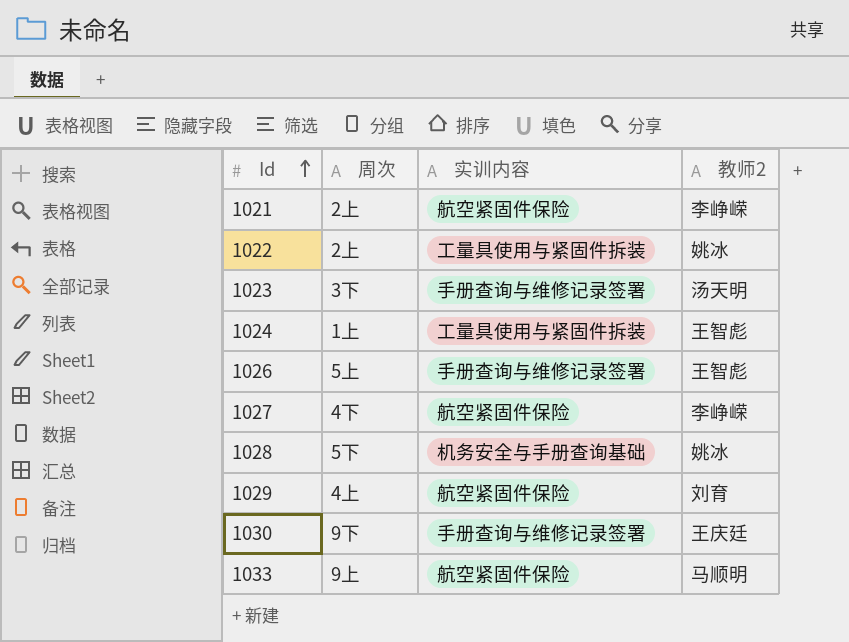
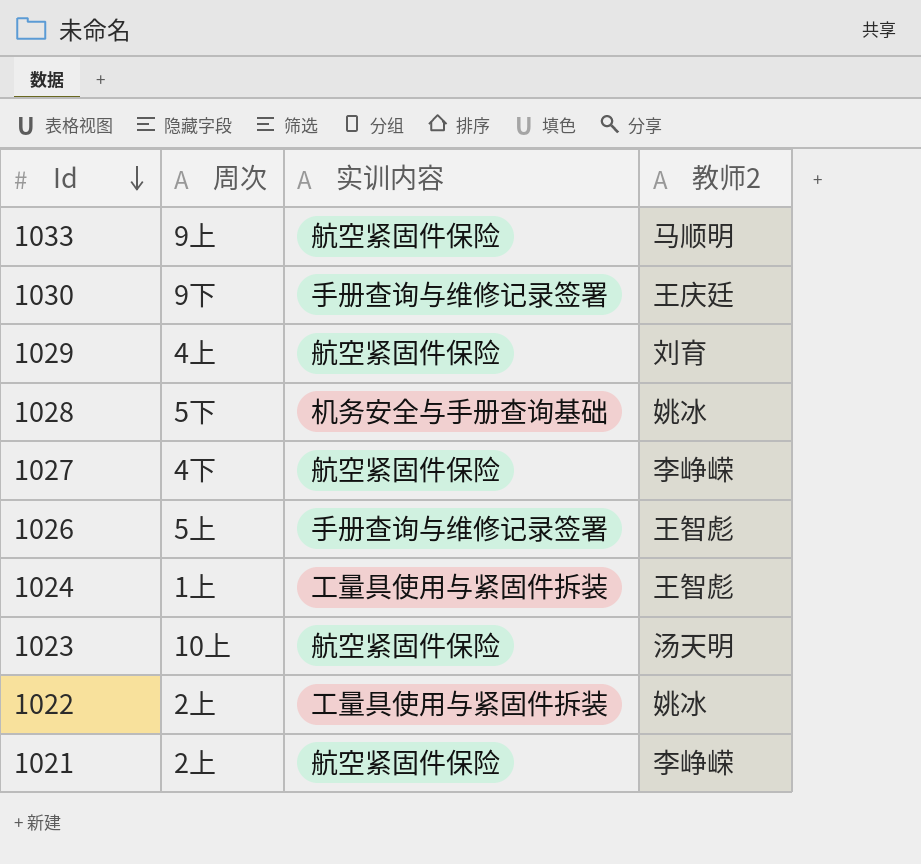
row order: Id ascending -> Id descending
1023 | 周次: 3下 -> 10上
1023 | 实训内容: 手册查询与维修记录签署 -> 航空紧固件保险

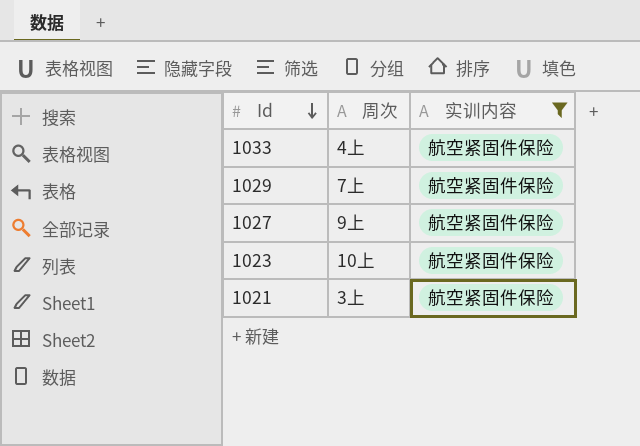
filter: none -> 实训内容 = 航空紧固件保险
column 教师2 | position: 4 -> none
1033 | 周次: 9上 -> 4上
1029 | 周次: 4上 -> 7上
1027 | 周次: 4下 -> 9上
1021 | 周次: 2上 -> 3上

